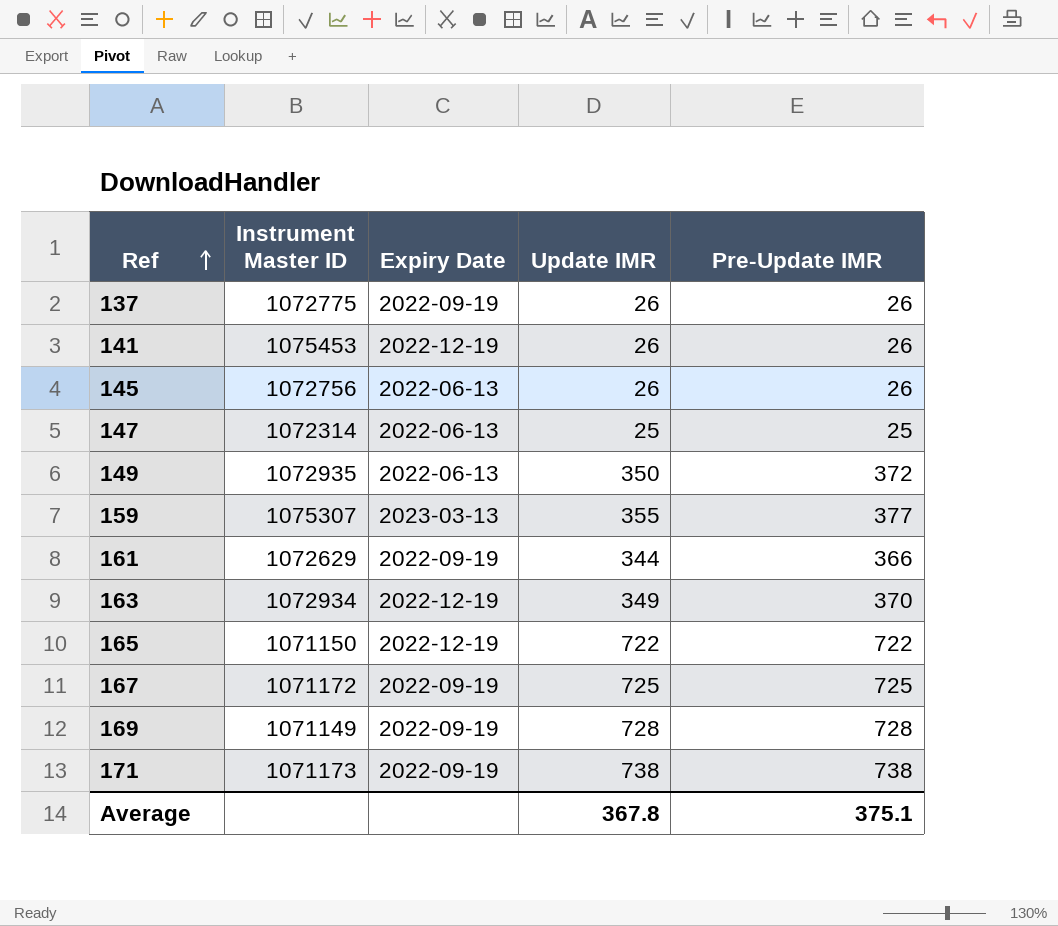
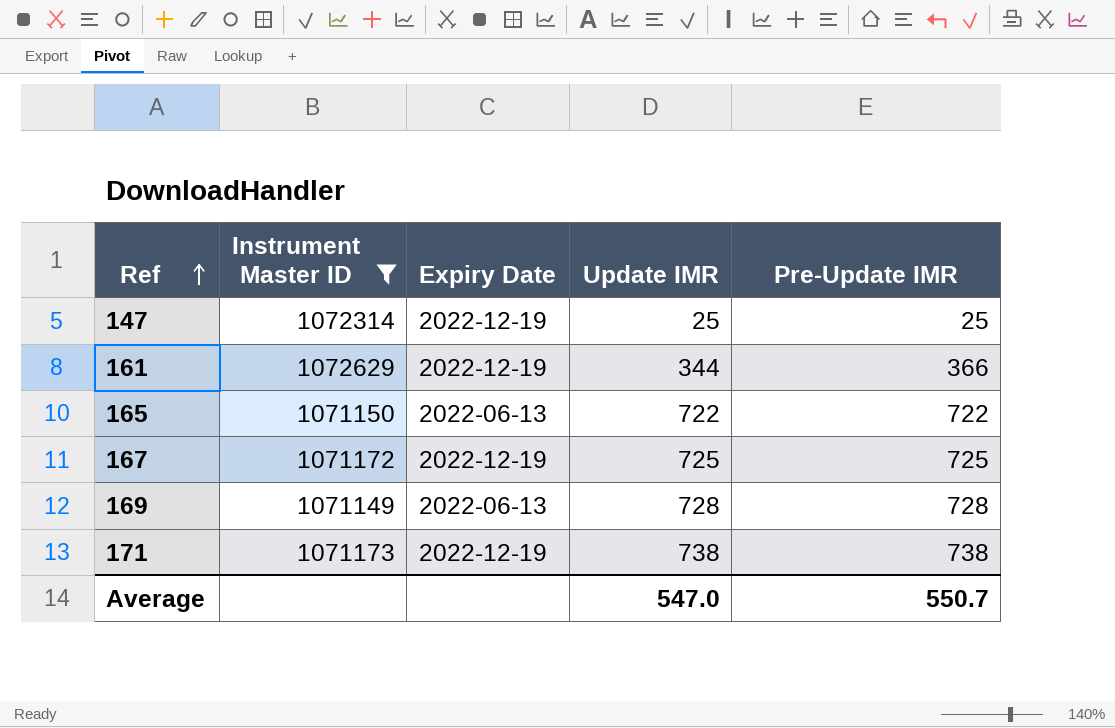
filter: none -> Instrument Master ID <= 1072629
147 | Expiry Date: 2022-06-13 -> 2022-12-19
161 | Expiry Date: 2022-09-19 -> 2022-12-19
165 | Expiry Date: 2022-12-19 -> 2022-06-13
167 | Expiry Date: 2022-09-19 -> 2022-12-19
169 | Expiry Date: 2022-09-19 -> 2022-06-13
171 | Expiry Date: 2022-09-19 -> 2022-12-19
Average | Update IMR: 367.8 -> 547.0
Average | Pre-Update IMR: 375.1 -> 550.7

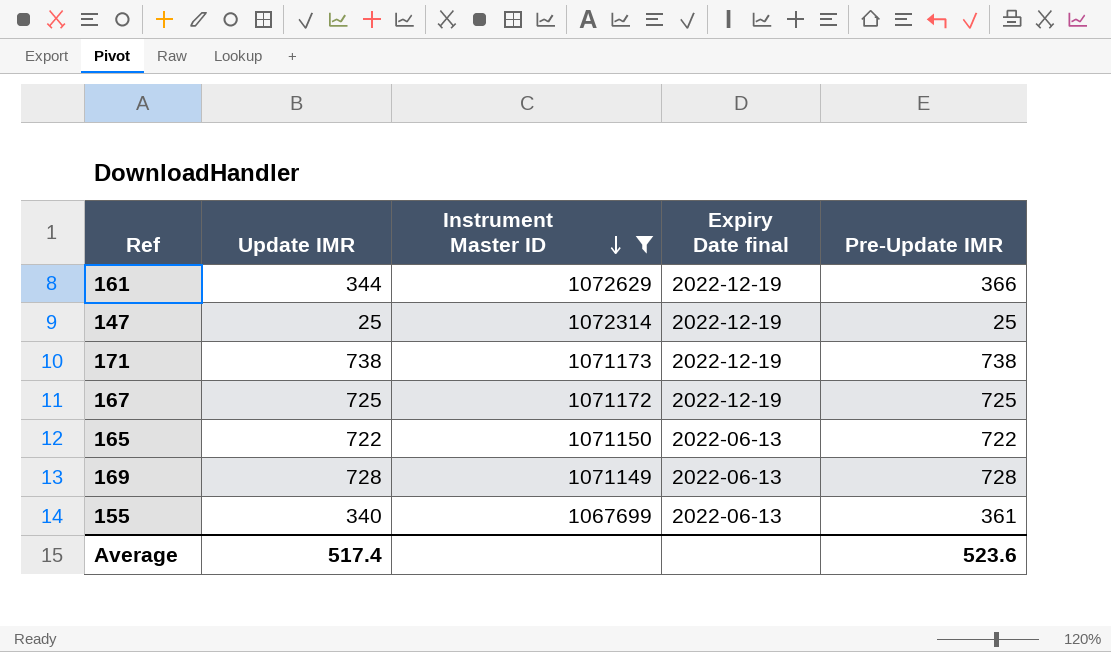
row order: Ref ascending -> Instrument Master ID descending
column Update IMR | position: 4 -> 2
column name: Expiry Date -> Expiry Date final
row 155: none -> 340 | 1067699 | 2022-06-13 | 361
Average | Update IMR: 547.0 -> 517.4
Average | Pre-Update IMR: 550.7 -> 523.6

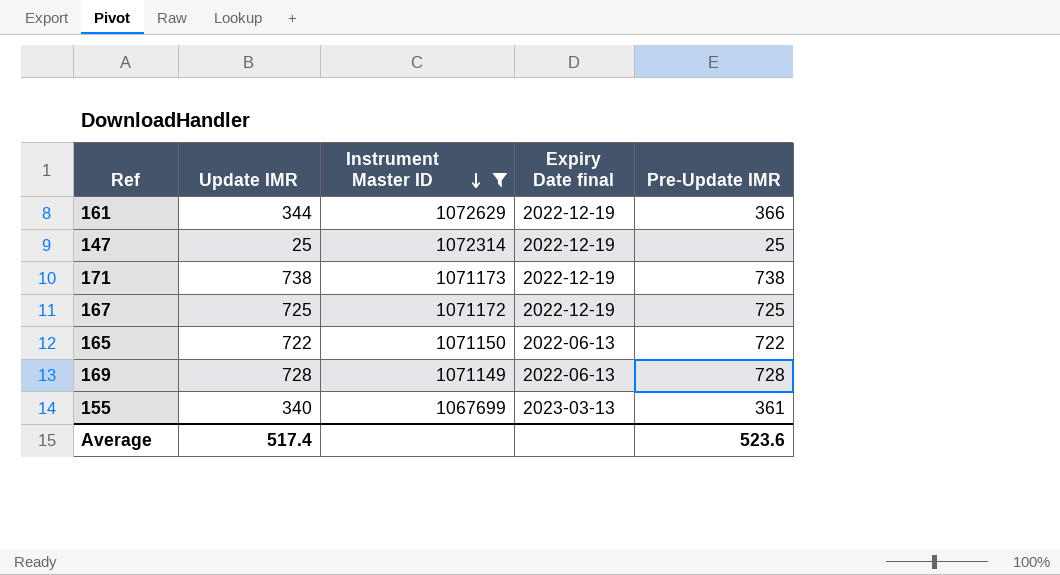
155 | Expiry Date final: 2022-06-13 -> 2023-03-13

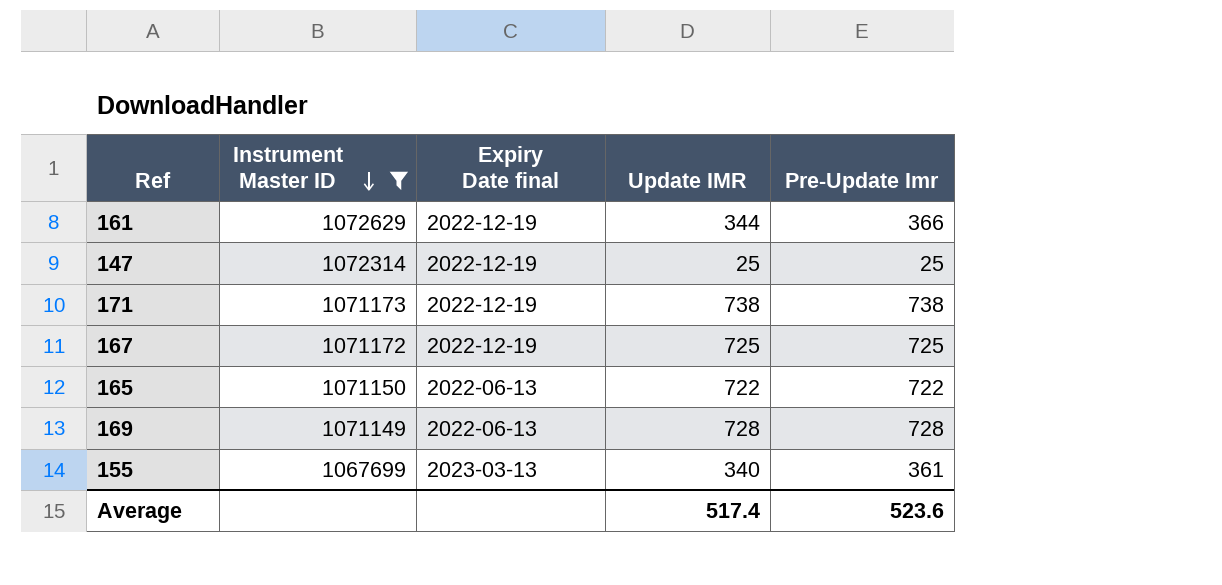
column Update IMR | position: 2 -> 4
column name: Pre-Update IMR -> Pre-Update Imr

